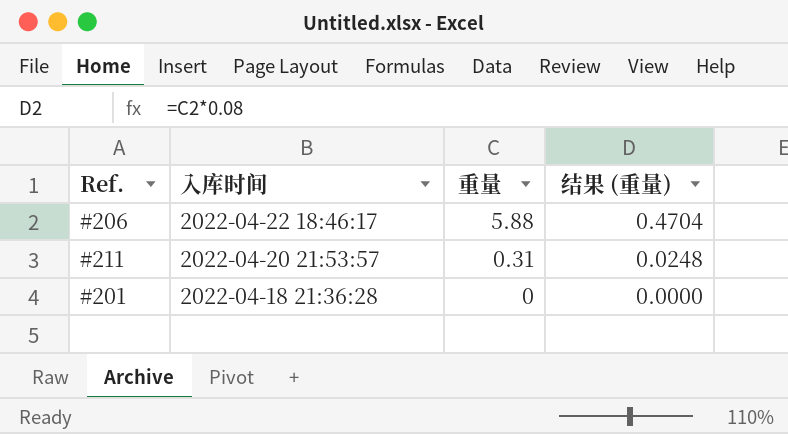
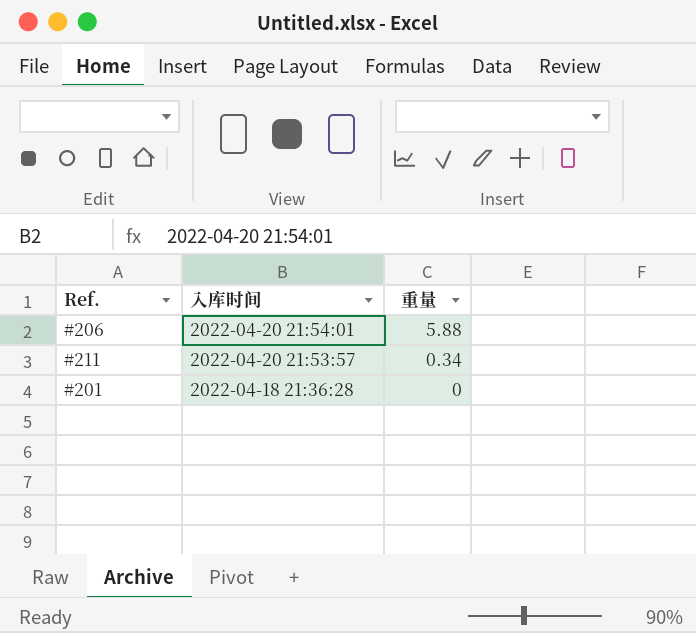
column 结果 (重量) | formula: [重量] * 0.08 -> none
#206 | 入库时间: 2022-04-22 18:46:17 -> 2022-04-20 21:54:01
#211 | 重量: 0.31 -> 0.34

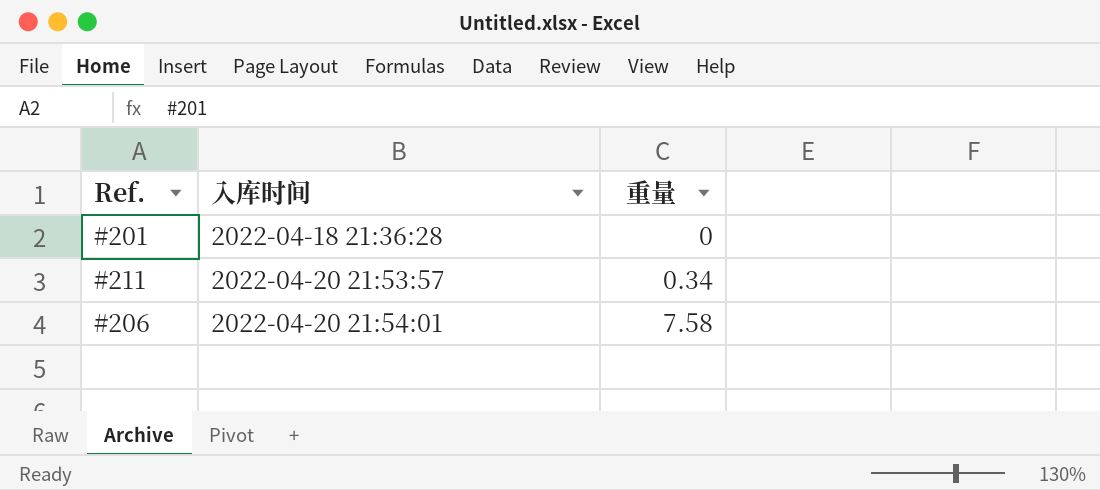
row order: 入库时间 descending -> 入库时间 ascending
#206 | 重量: 5.88 -> 7.58

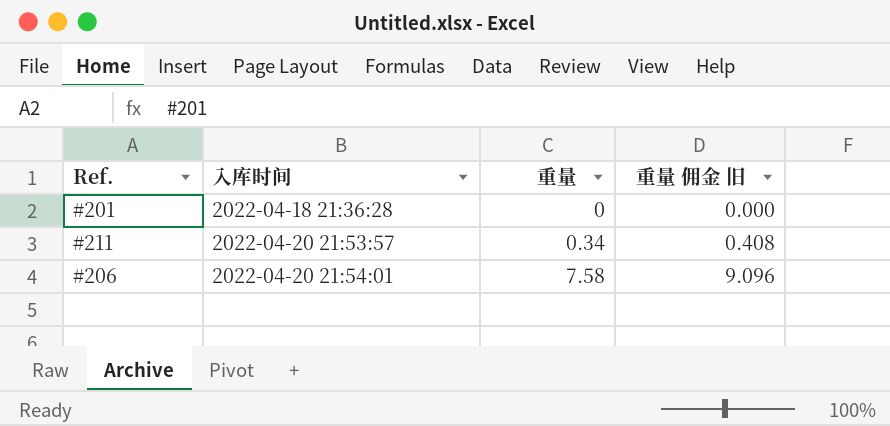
column 重量 佣金 旧 | formula: none -> [重量] * 1.2

